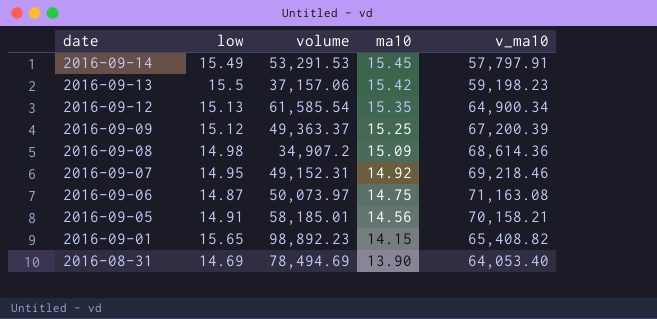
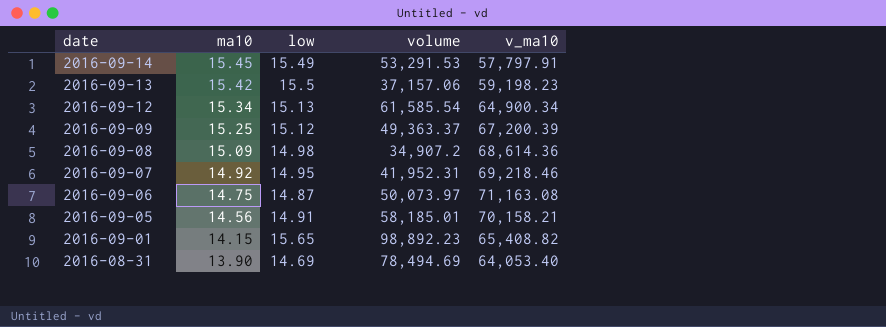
column ma10 | position: 4 -> 2
2016-09-12 | ma10: 15.35 -> 15.34
2016-09-07 | volume: 49,152.31 -> 41,952.31

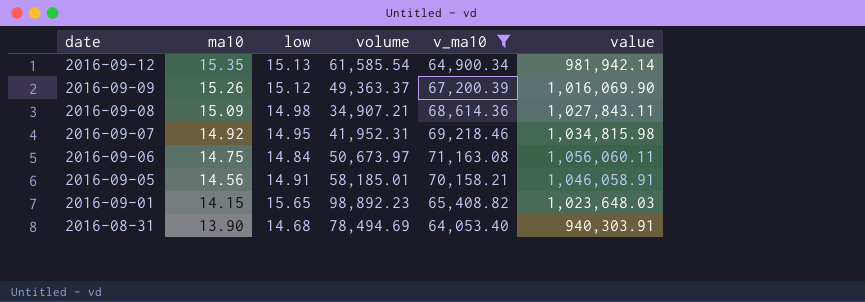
filter: none -> v_ma10 >= 64,053.40
column value | formula: none -> [low] * [v_ma10]
2016-09-12 | ma10: 15.34 -> 15.35
2016-09-09 | ma10: 15.25 -> 15.26
2016-09-08 | volume: 34,907.2 -> 34,907.21
2016-09-06 | low: 14.87 -> 14.84
2016-09-06 | volume: 50,073.97 -> 50,673.97
2016-08-31 | low: 14.69 -> 14.68

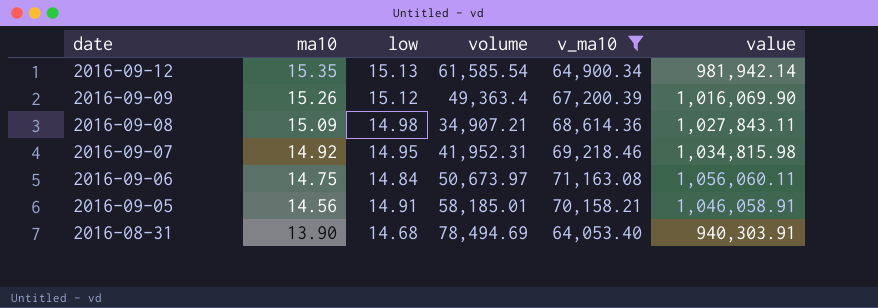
row 2016-09-01: 14.15 | 15.65 | 98,892.23 | 65,408.82 | 1,023,648.03 -> none
2016-09-09 | volume: 49,363.37 -> 49,363.4

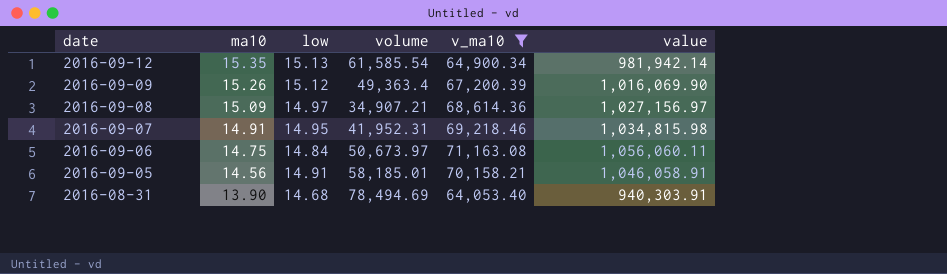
2016-09-08 | low: 14.98 -> 14.97
2016-09-08 | value: 1,027,843.11 -> 1,027,156.97
2016-09-07 | ma10: 14.92 -> 14.91

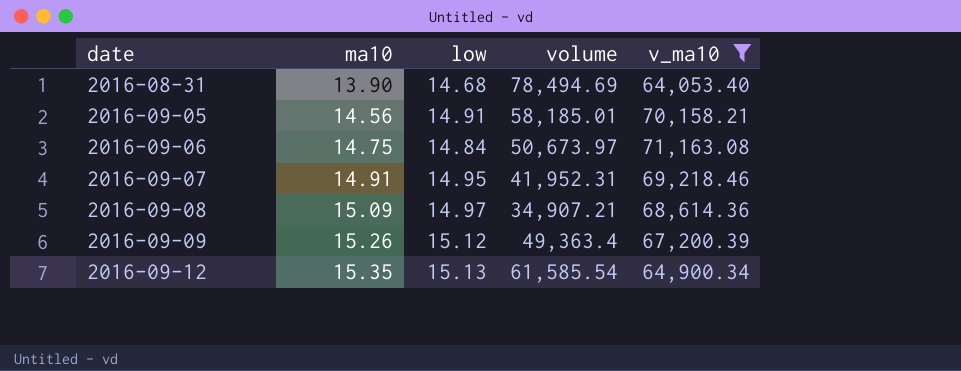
row order: date descending -> date ascending
column value | formula: [low] * [v_ma10] -> none

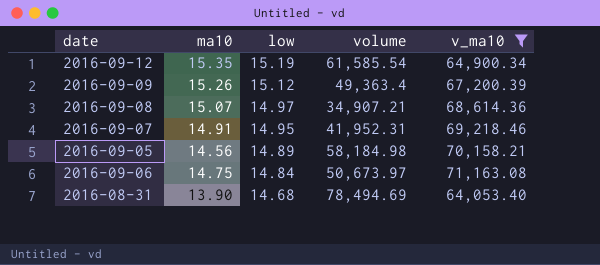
row order: date ascending -> low descending
2016-09-12 | low: 15.13 -> 15.19
2016-09-08 | ma10: 15.09 -> 15.07
2016-09-05 | low: 14.91 -> 14.89
2016-09-05 | volume: 58,185.01 -> 58,184.98

